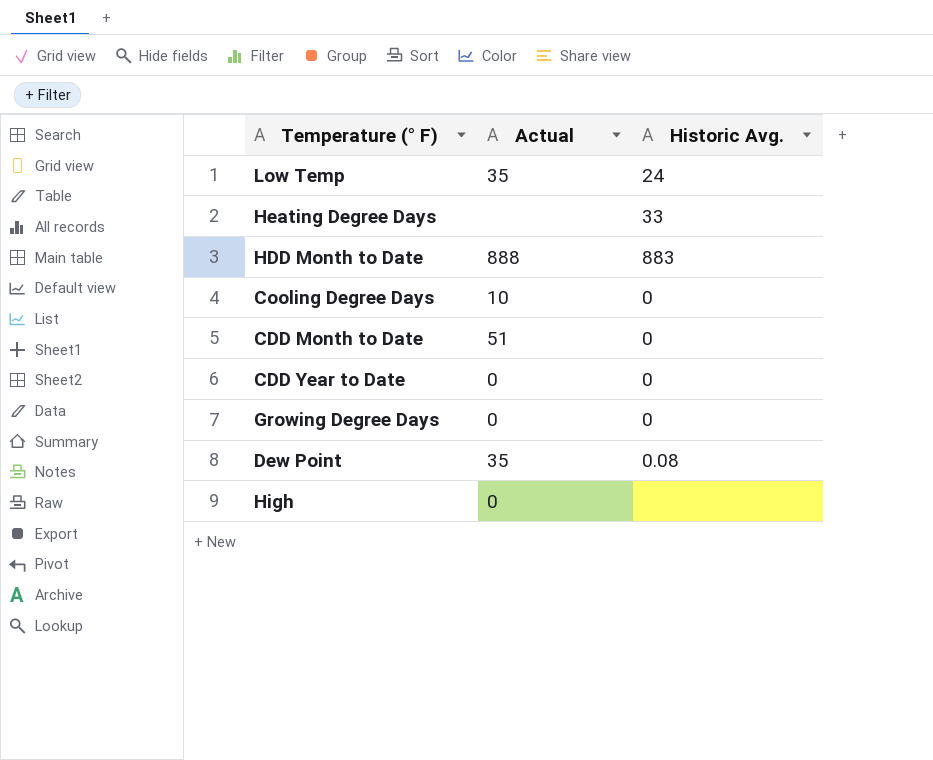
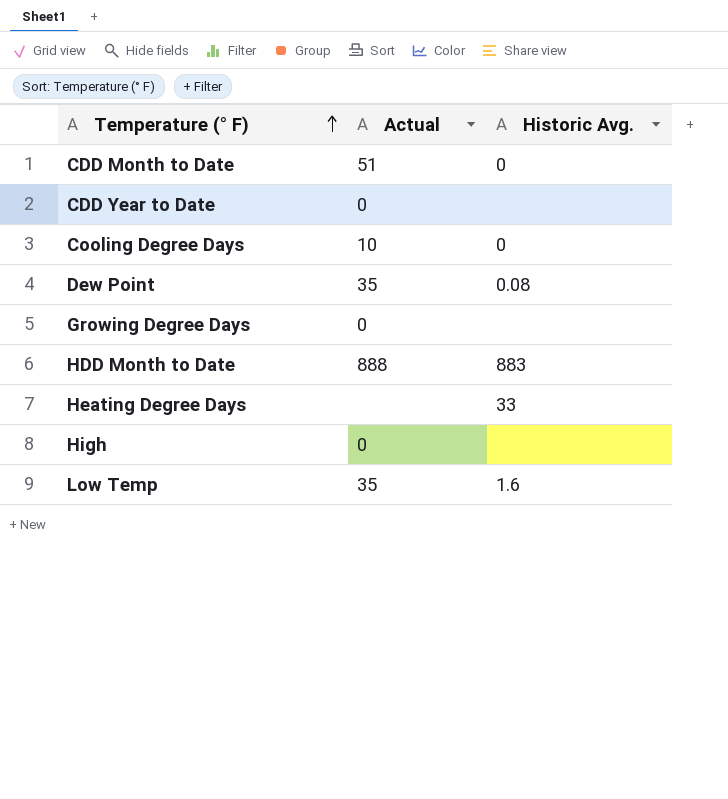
row order: none -> Temperature (° F) ascending
CDD Year to Date | Historic Avg.: 0 -> none
Growing Degree Days | Historic Avg.: 0 -> none
Low Temp | Historic Avg.: 24 -> 1.6

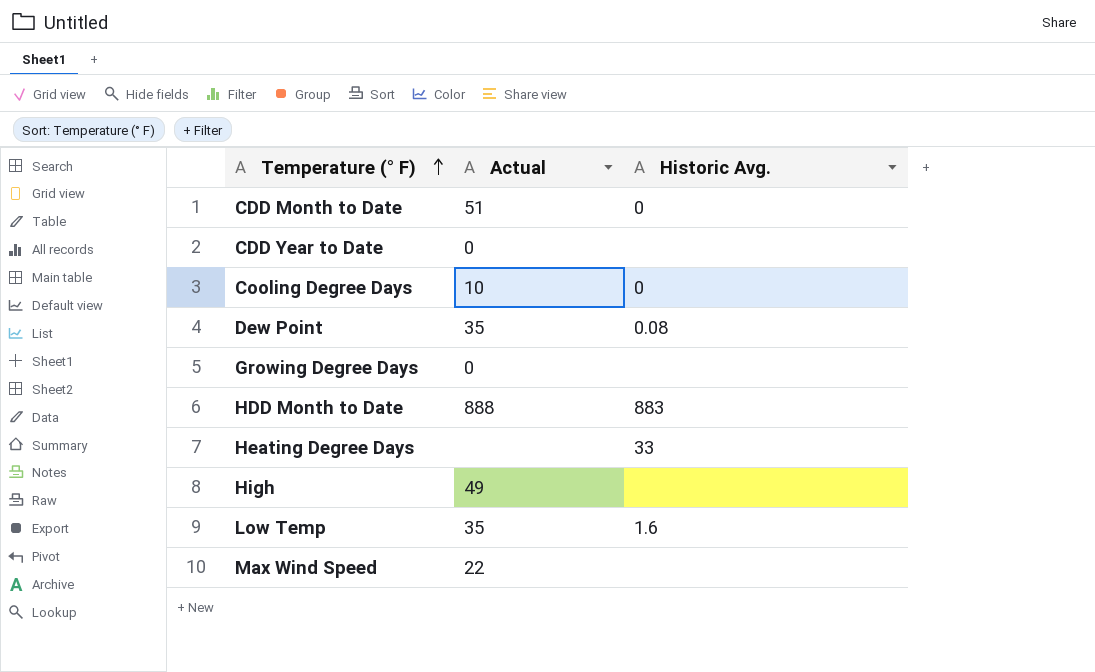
High | Actual: 0 -> 49
row Max Wind Speed: none -> 22 | none

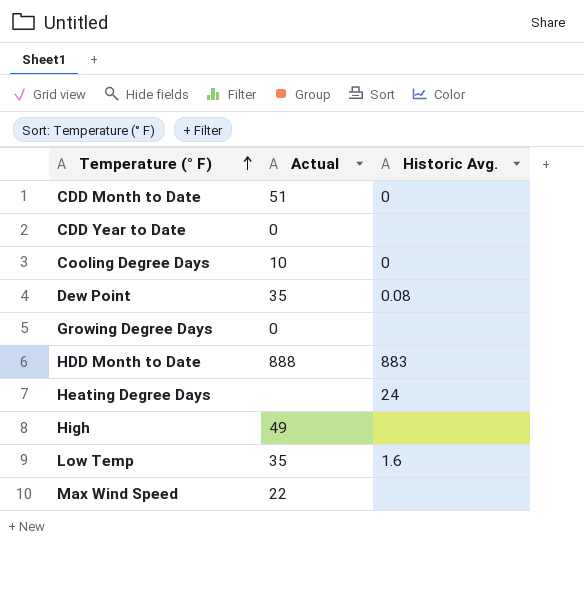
Heating Degree Days | Historic Avg.: 33 -> 24

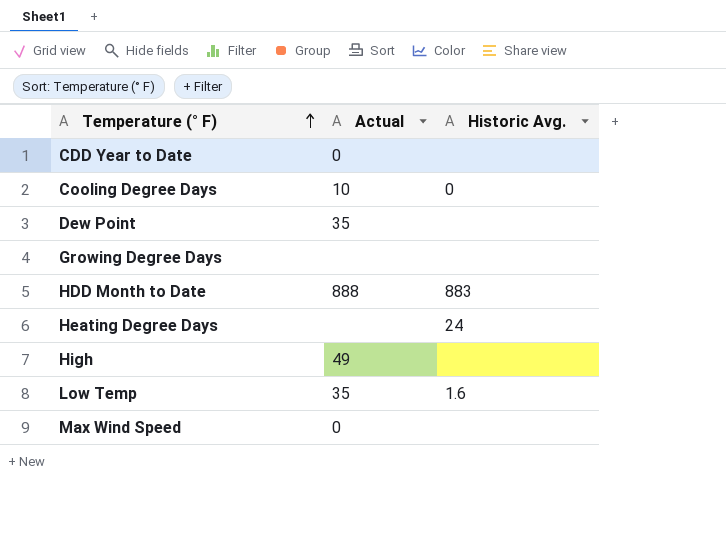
row CDD Month to Date: 51 | 0 -> none
Dew Point | Historic Avg.: 0.08 -> none
Growing Degree Days | Actual: 0 -> none
Max Wind Speed | Actual: 22 -> 0

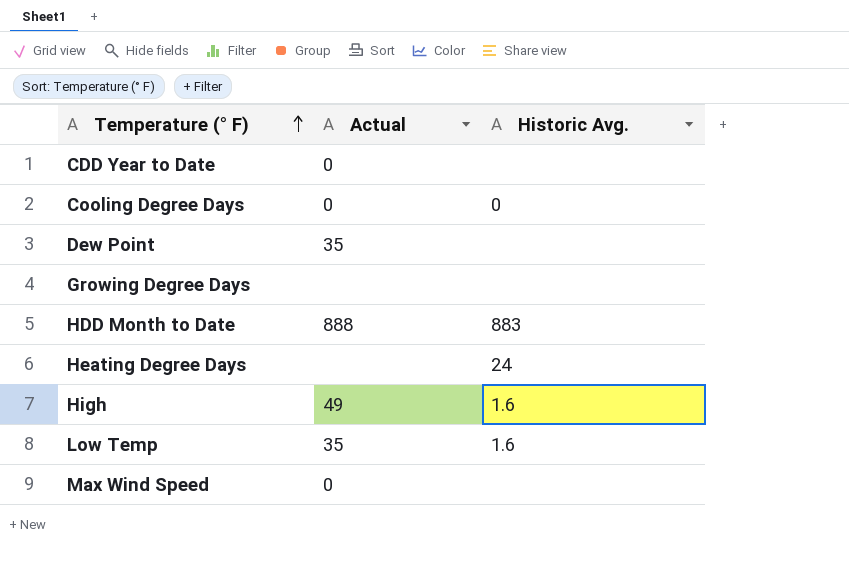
Cooling Degree Days | Actual: 10 -> 0
High | Historic Avg.: none -> 1.6

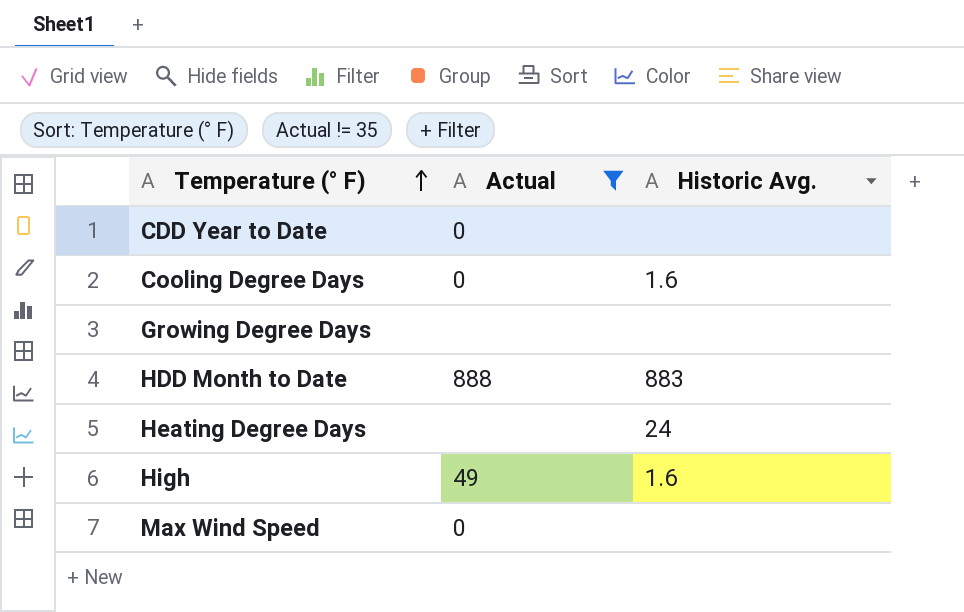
filter: none -> Actual != 35
Cooling Degree Days | Historic Avg.: 0 -> 1.6

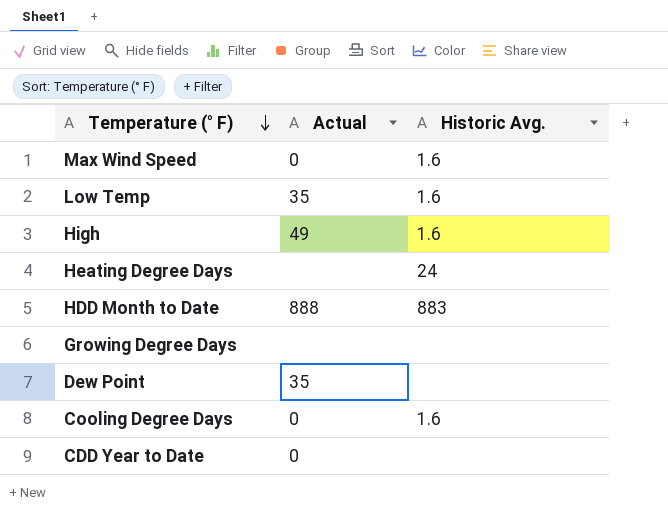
filter: Actual != 35 -> none
row order: Temperature (° F) ascending -> Temperature (° F) descending
Max Wind Speed | Historic Avg.: none -> 1.6

